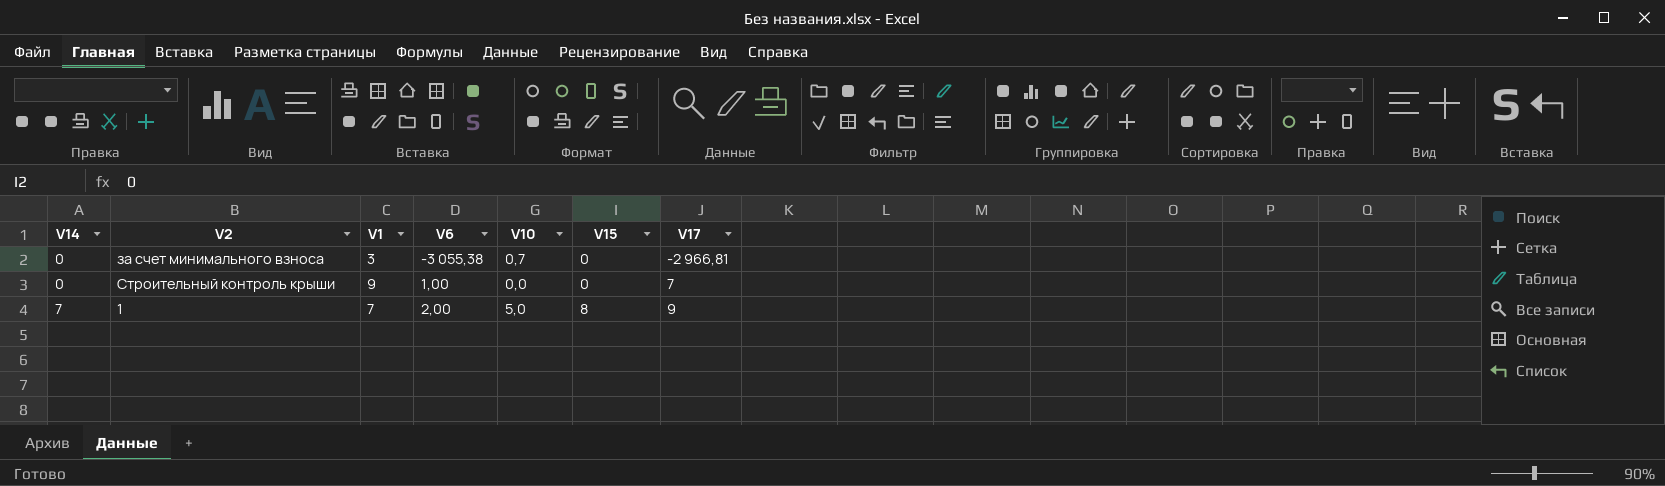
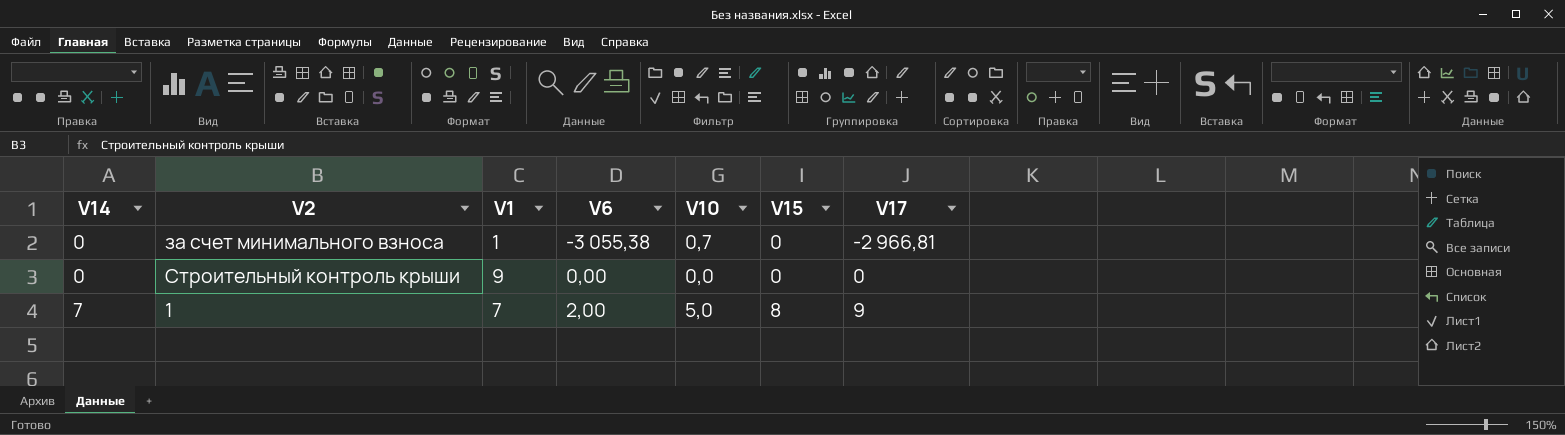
за счет минимального взноса | V1: 3 -> 1
Строительный контроль крыши | V6: 1,00 -> 0,00
Строительный контроль крыши | V17: 7 -> 0

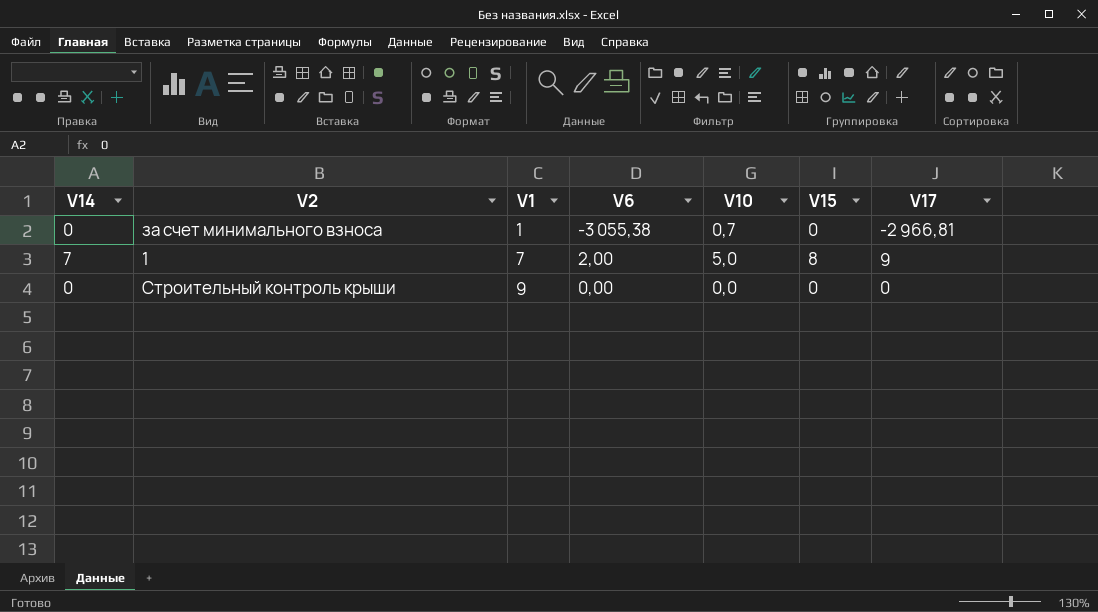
row order: V14 ascending -> V1 ascending

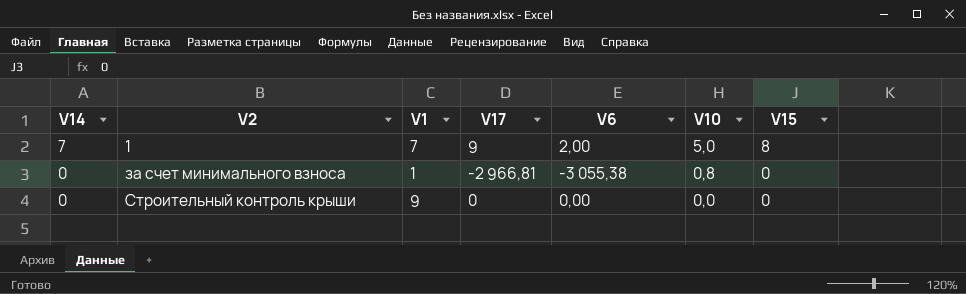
row order: V1 ascending -> V14 descending
column V17 | position: 7 -> 4
за счет минимального взноса | V10: 0,7 -> 0,8

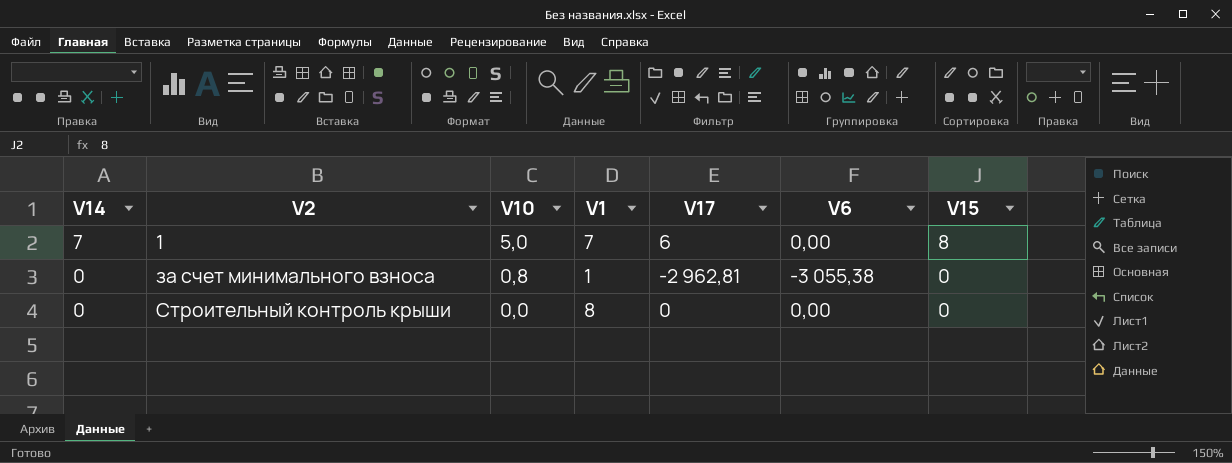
column V10 | position: 6 -> 3
1 | V17: 9 -> 6
1 | V6: 2,00 -> 0,00
за счет минимального взноса | V17: -2 966,81 -> -2 962,81
Строительный контроль крыши | V1: 9 -> 8

